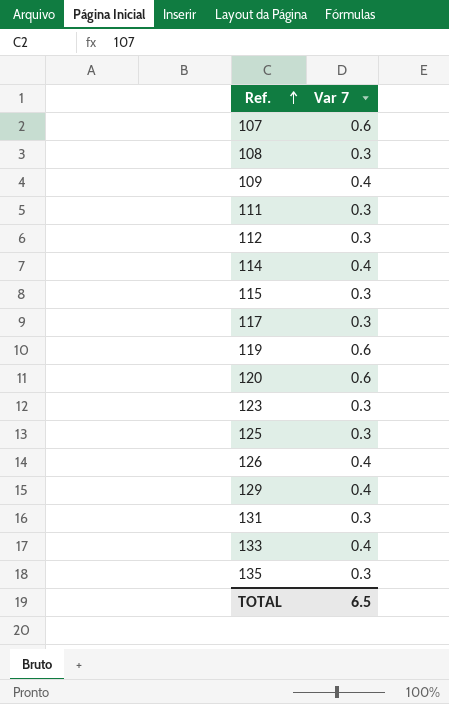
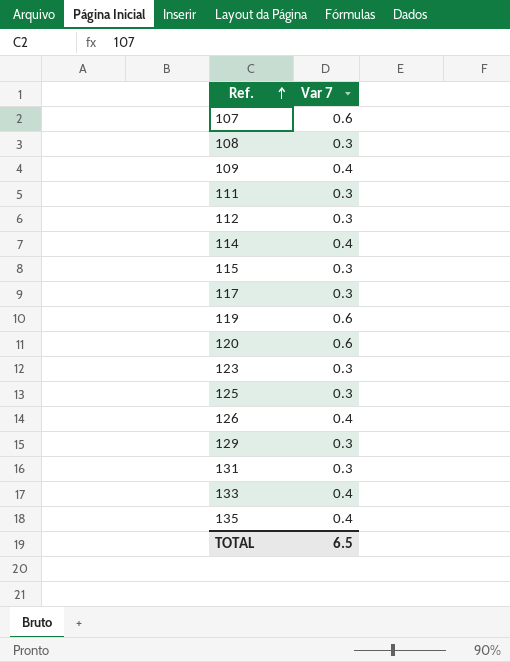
129 | Var 7: 0.4 -> 0.3
135 | Var 7: 0.3 -> 0.4

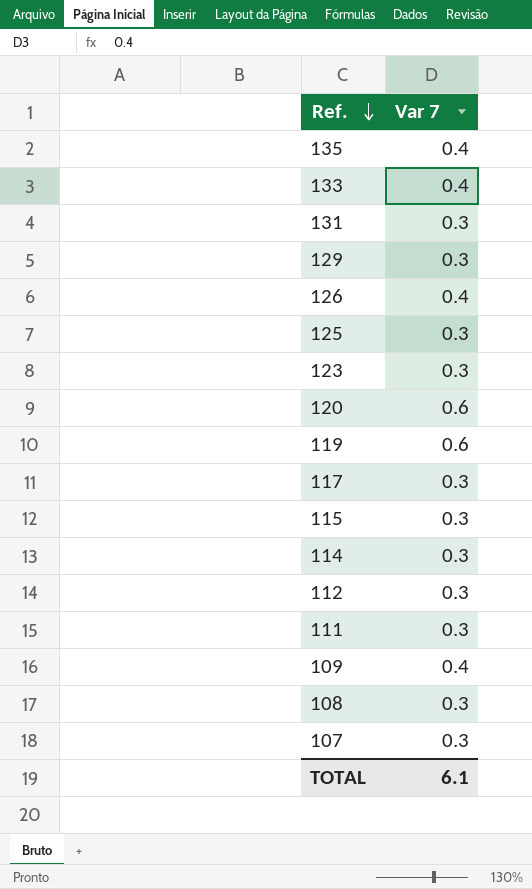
row order: Ref. ascending -> Ref. descending
114 | Var 7: 0.4 -> 0.3
107 | Var 7: 0.6 -> 0.3
TOTAL | Var 7: 6.5 -> 6.1

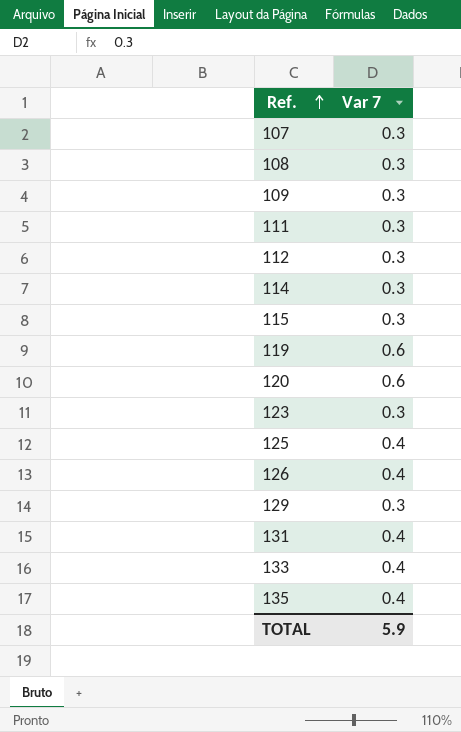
row order: Ref. descending -> Ref. ascending
row 117: 0.3 -> none
109 | Var 7: 0.4 -> 0.3
125 | Var 7: 0.3 -> 0.4
131 | Var 7: 0.3 -> 0.4
TOTAL | Var 7: 6.1 -> 5.9

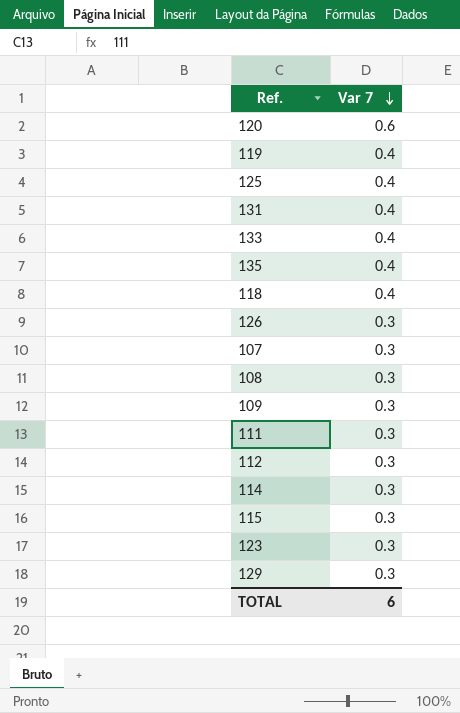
row order: Ref. ascending -> Var 7 descending
119 | Var 7: 0.6 -> 0.4
row 118: none -> 0.4
126 | Var 7: 0.4 -> 0.3
TOTAL | Var 7: 5.9 -> 6

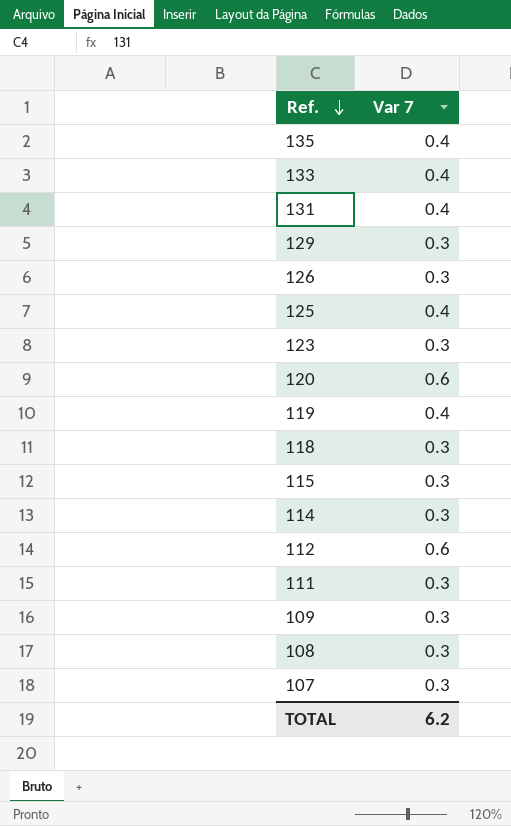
row order: Var 7 descending -> Ref. descending
118 | Var 7: 0.4 -> 0.3
112 | Var 7: 0.3 -> 0.6
TOTAL | Var 7: 6 -> 6.2

